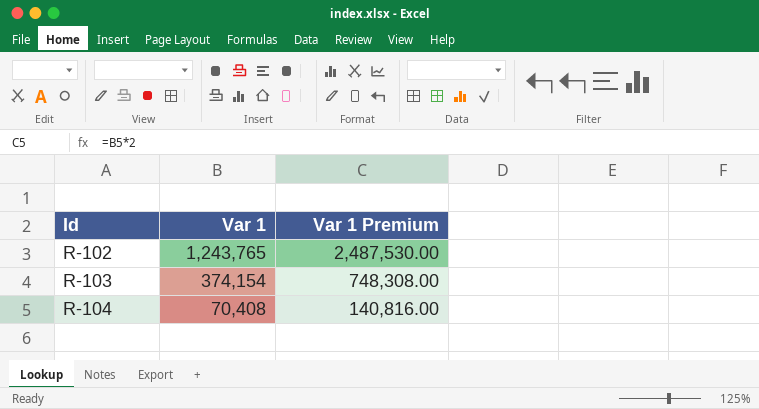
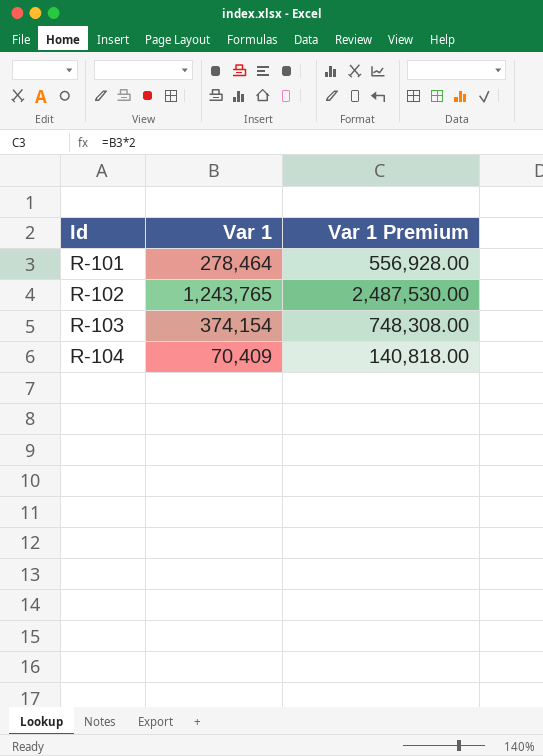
row R-101: none -> 278,464 | 556,928.00
R-104 | Var 1: 70,408 -> 70,409
R-104 | Var 1 Premium: 140,816.00 -> 140,818.00

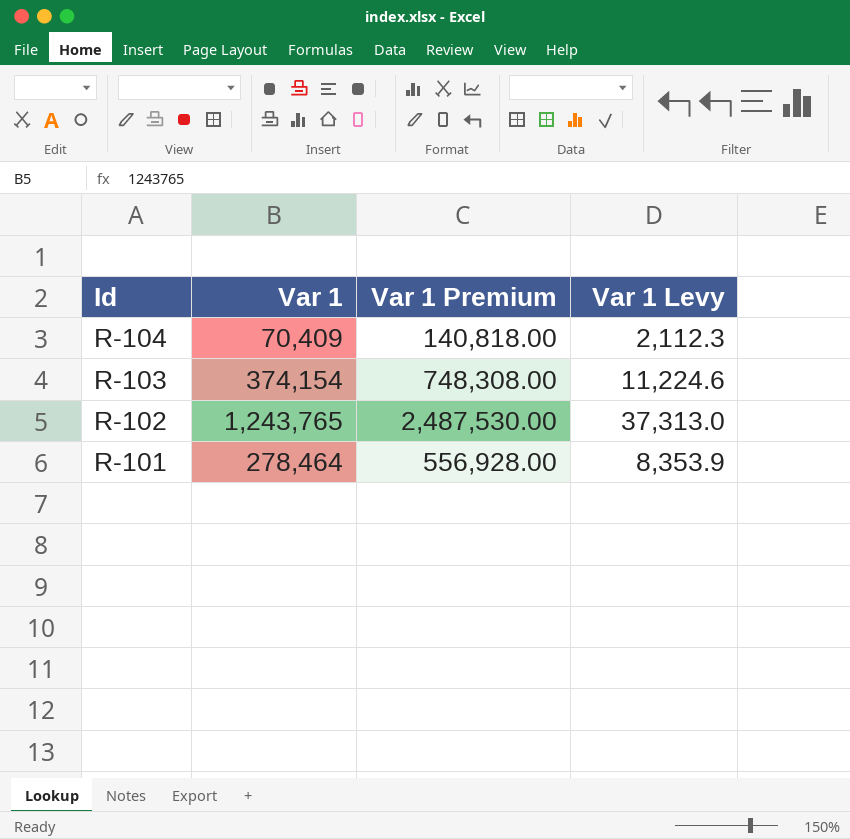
row order: Id ascending -> Id descending
column Var 1 Levy | formula: none -> [Var 1] * 0.03

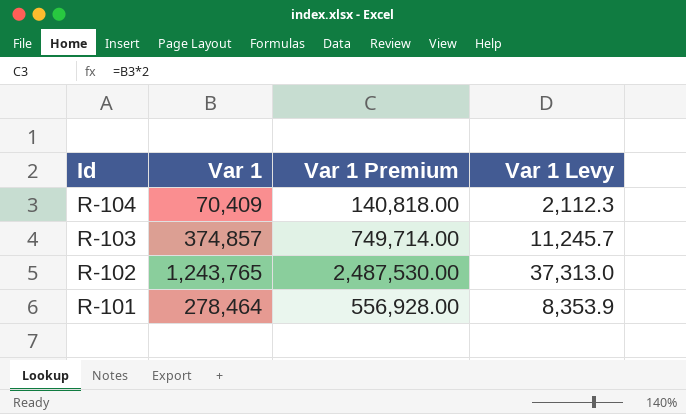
R-103 | Var 1: 374,154 -> 374,857
R-103 | Var 1 Premium: 748,308.00 -> 749,714.00
R-103 | Var 1 Levy: 11,224.6 -> 11,245.7

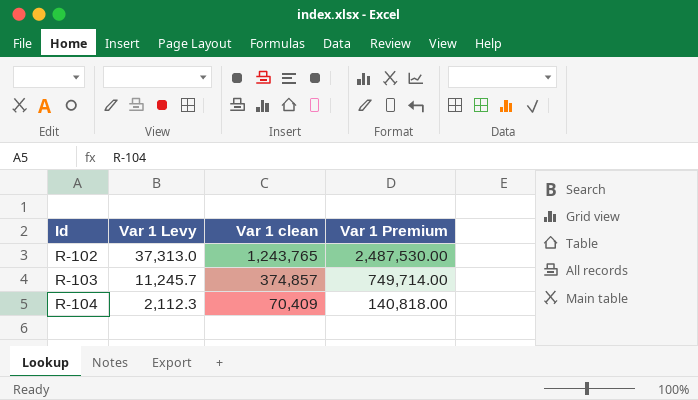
row order: Id descending -> Id ascending
column Var 1 Levy | position: 4 -> 2
column name: Var 1 -> Var 1 clean
row R-101: 278,464 | 556,928.00 | 8,353.9 -> none

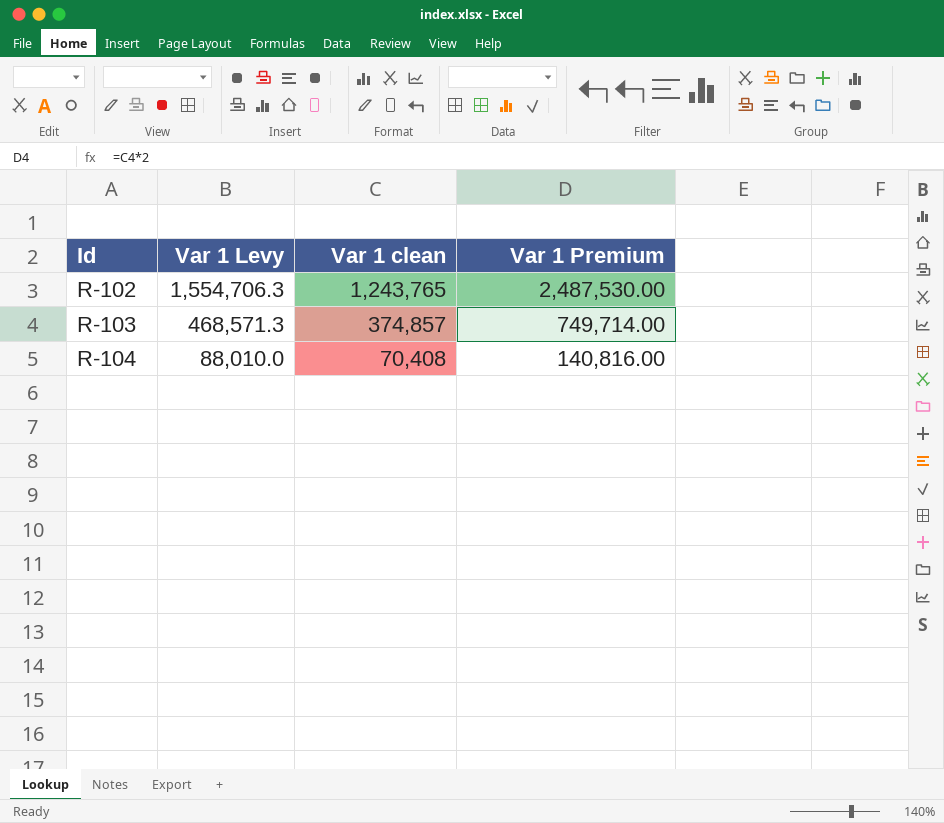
column Var 1 Levy | formula: [Var 1 clean] * 0.03 -> [Var 1 clean] * 1.25
R-104 | Var 1 clean: 70,409 -> 70,408
R-104 | Var 1 Premium: 140,818.00 -> 140,816.00

